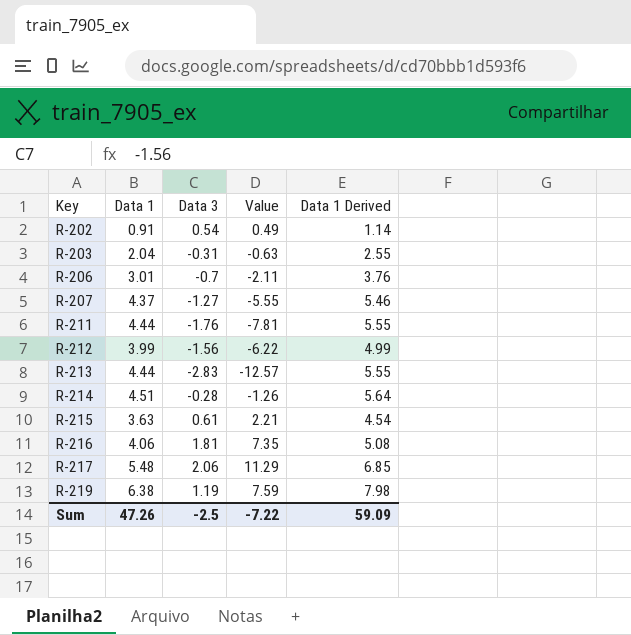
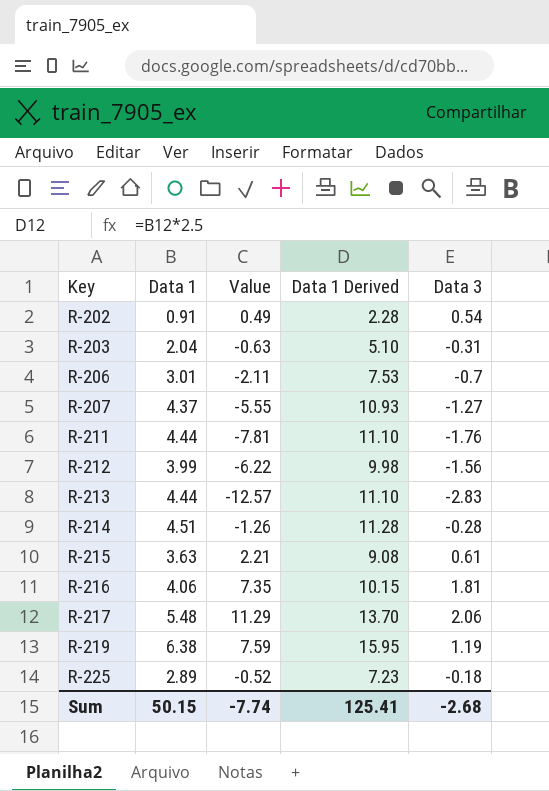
column Data 1 Derived | formula: [Data 1] * 1.25 -> [Data 1] * 2.5
column Data 3 | position: 3 -> 5
row R-225: none -> 2.89 | -0.52 | 7.23 | -0.18
Sum | Data 1: 47.26 -> 50.15
Sum | Value: -7.22 -> -7.74
Sum | Data 1 Derived: 59.09 -> 125.41
Sum | Data 3: -2.5 -> -2.68

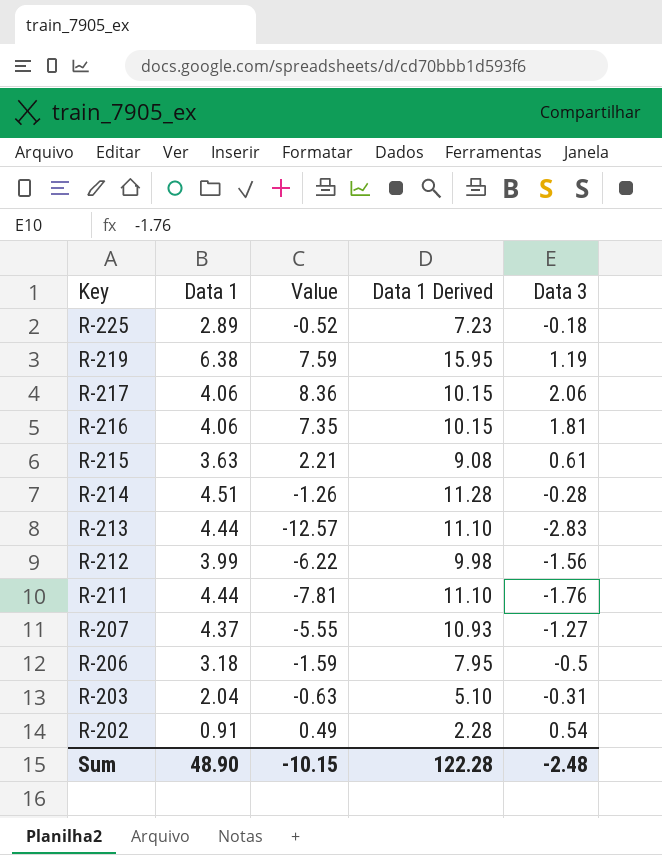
row order: Key ascending -> Key descending
R-217 | Data 1: 5.48 -> 4.06
R-217 | Value: 11.29 -> 8.36
R-217 | Data 1 Derived: 13.70 -> 10.15
R-206 | Data 1: 3.01 -> 3.18
R-206 | Value: -2.11 -> -1.59
R-206 | Data 1 Derived: 7.53 -> 7.95
R-206 | Data 3: -0.7 -> -0.5
Sum | Data 1: 50.15 -> 48.90
Sum | Value: -7.74 -> -10.15
Sum | Data 1 Derived: 125.41 -> 122.28
Sum | Data 3: -2.68 -> -2.48

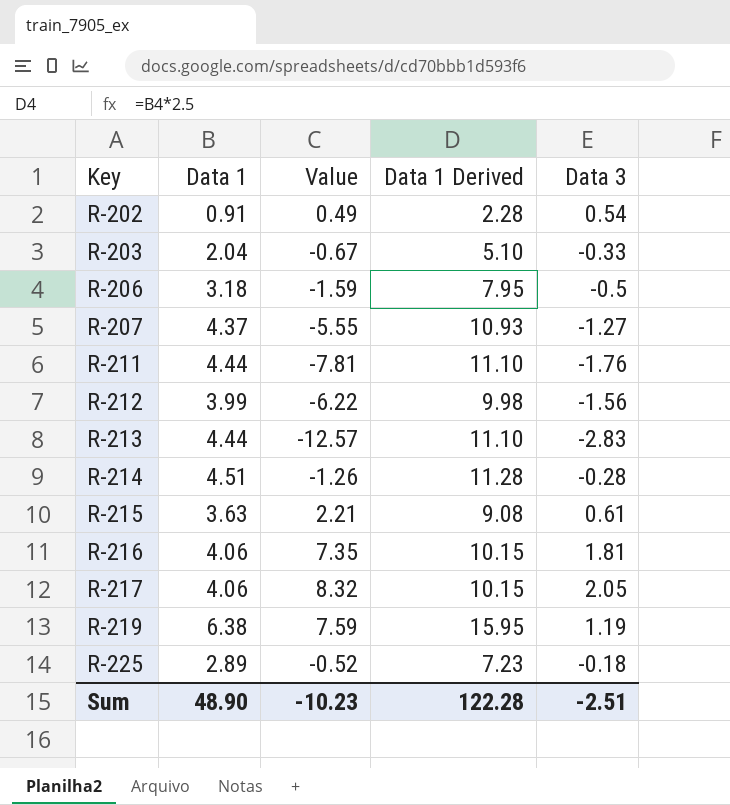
row order: Key descending -> Key ascending
R-203 | Value: -0.63 -> -0.67
R-203 | Data 3: -0.31 -> -0.33
R-217 | Value: 8.36 -> 8.32
R-217 | Data 3: 2.06 -> 2.05
Sum | Value: -10.15 -> -10.23
Sum | Data 3: -2.48 -> -2.51

